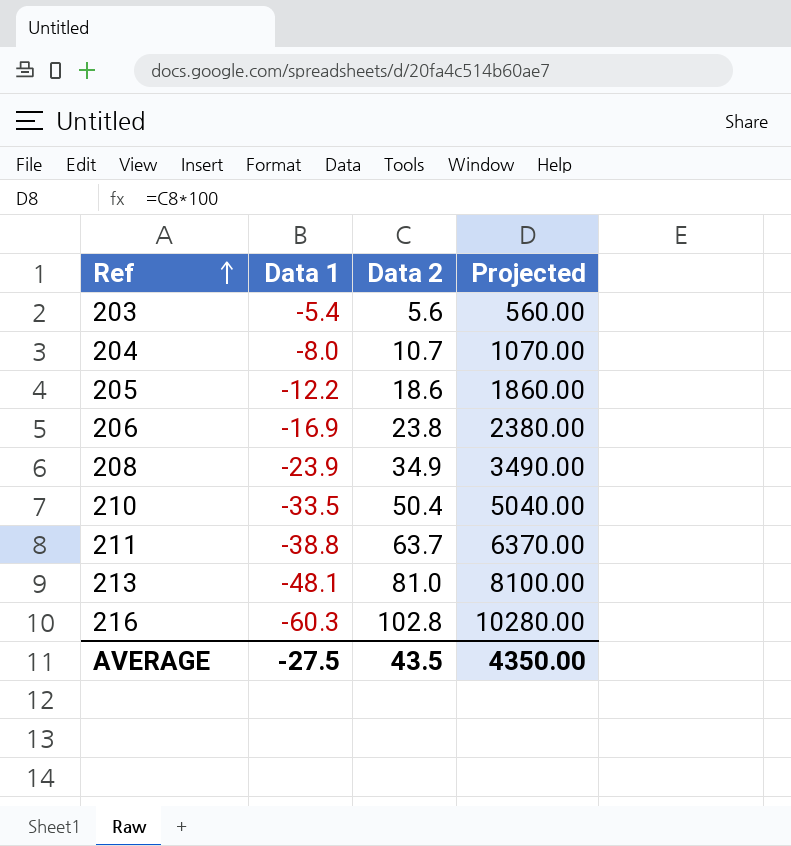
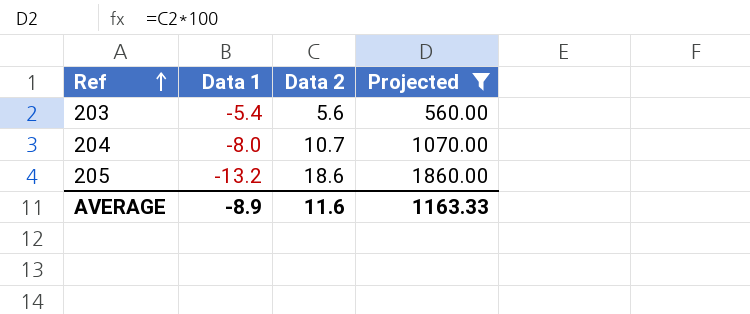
filter: none -> Projected <= 1860.00
205 | Data 1: -12.2 -> -13.2
AVERAGE | Data 1: -27.5 -> -8.9
AVERAGE | Data 2: 43.5 -> 11.6
AVERAGE | Projected: 4350.00 -> 1163.33

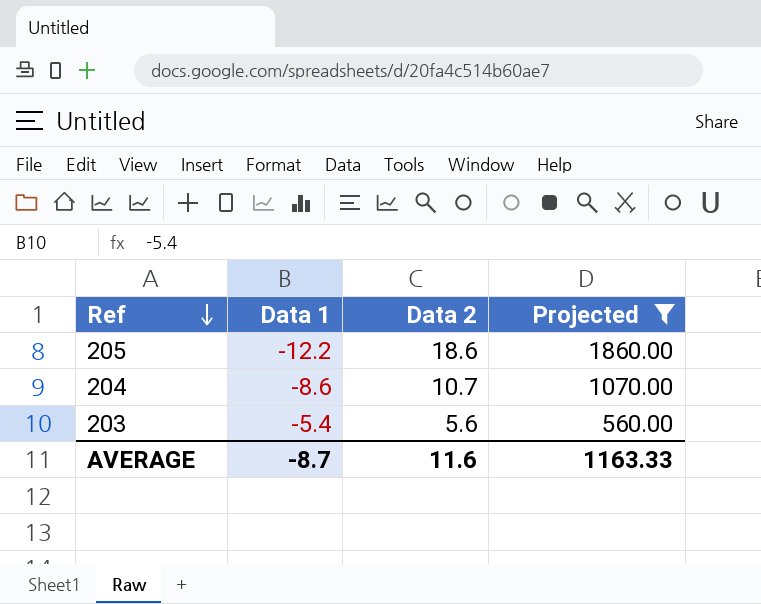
row order: Ref ascending -> Ref descending
205 | Data 1: -13.2 -> -12.2
204 | Data 1: -8.0 -> -8.6
AVERAGE | Data 1: -8.9 -> -8.7

